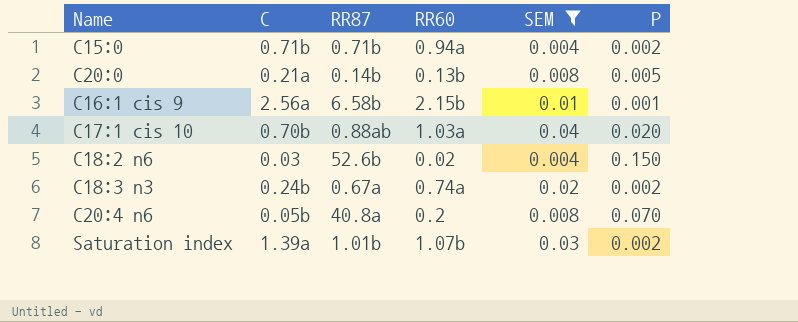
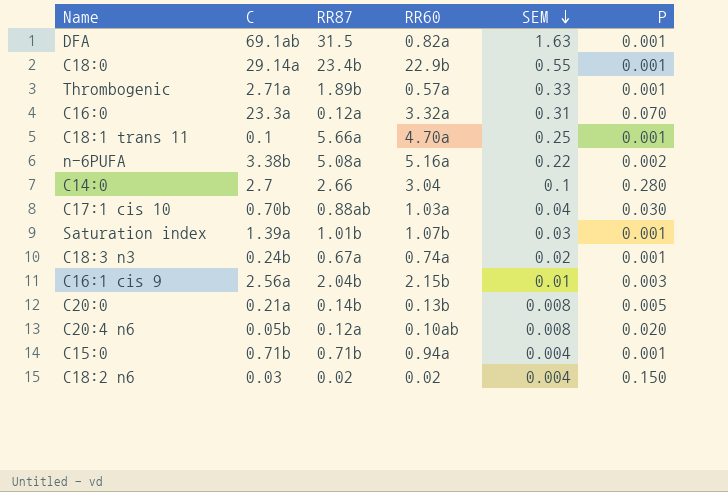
filter: SEM <= 0.04 -> none
row order: none -> SEM descending
C17:1 cis 10 | P: 0.020 -> 0.030
Saturation index | P: 0.002 -> 0.001
C18:3 n3 | P: 0.002 -> 0.001
C16:1 cis 9 | RR87: 6.58b -> 2.04b
C16:1 cis 9 | P: 0.001 -> 0.003
C20:4 n6 | RR87: 40.8a -> 0.12a
C20:4 n6 | RR60: 0.2 -> 0.10ab
C20:4 n6 | P: 0.070 -> 0.020
C15:0 | P: 0.002 -> 0.001
C18:2 n6 | RR87: 52.6b -> 0.02

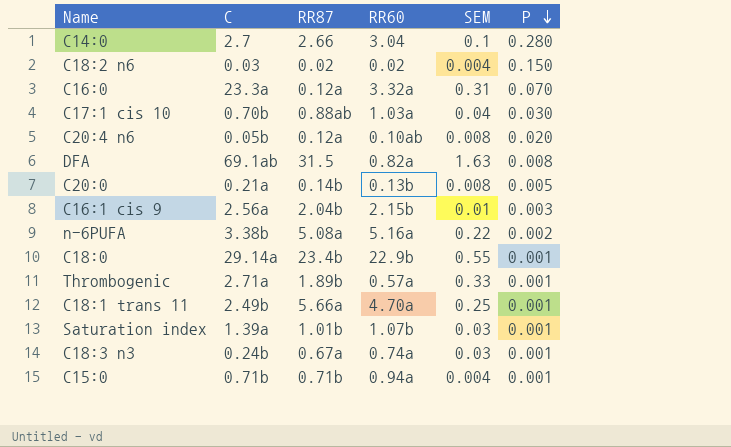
row order: SEM descending -> P descending
DFA | P: 0.001 -> 0.008
C18:1 trans 11 | C: 0.1 -> 2.49b
C18:3 n3 | SEM: 0.02 -> 0.03

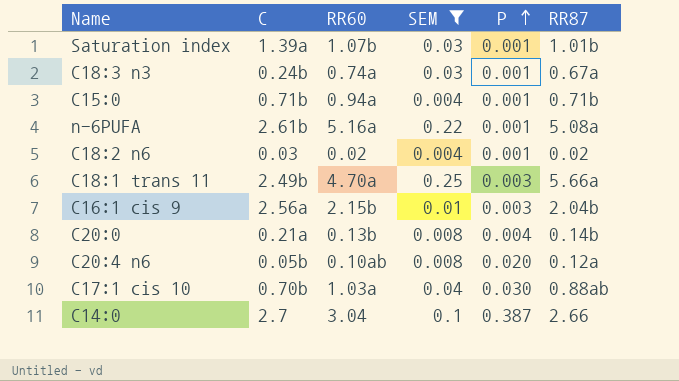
filter: none -> SEM <= 0.25
row order: P descending -> P ascending
column RR87 | position: 3 -> 6
n-6PUFA | C: 3.38b -> 2.61b
n-6PUFA | P: 0.002 -> 0.001
C18:2 n6 | P: 0.150 -> 0.001
C18:1 trans 11 | P: 0.001 -> 0.003
C20:0 | P: 0.005 -> 0.004
C14:0 | P: 0.280 -> 0.387

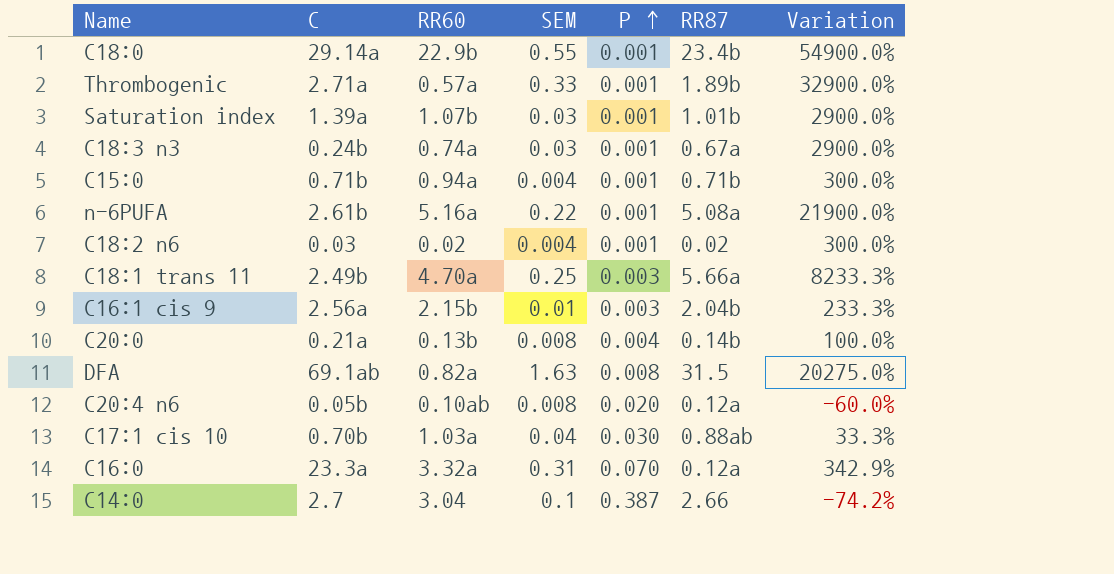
filter: SEM <= 0.25 -> none
column Variation | formula: none -> ([SEM] - [P]) / [P]

